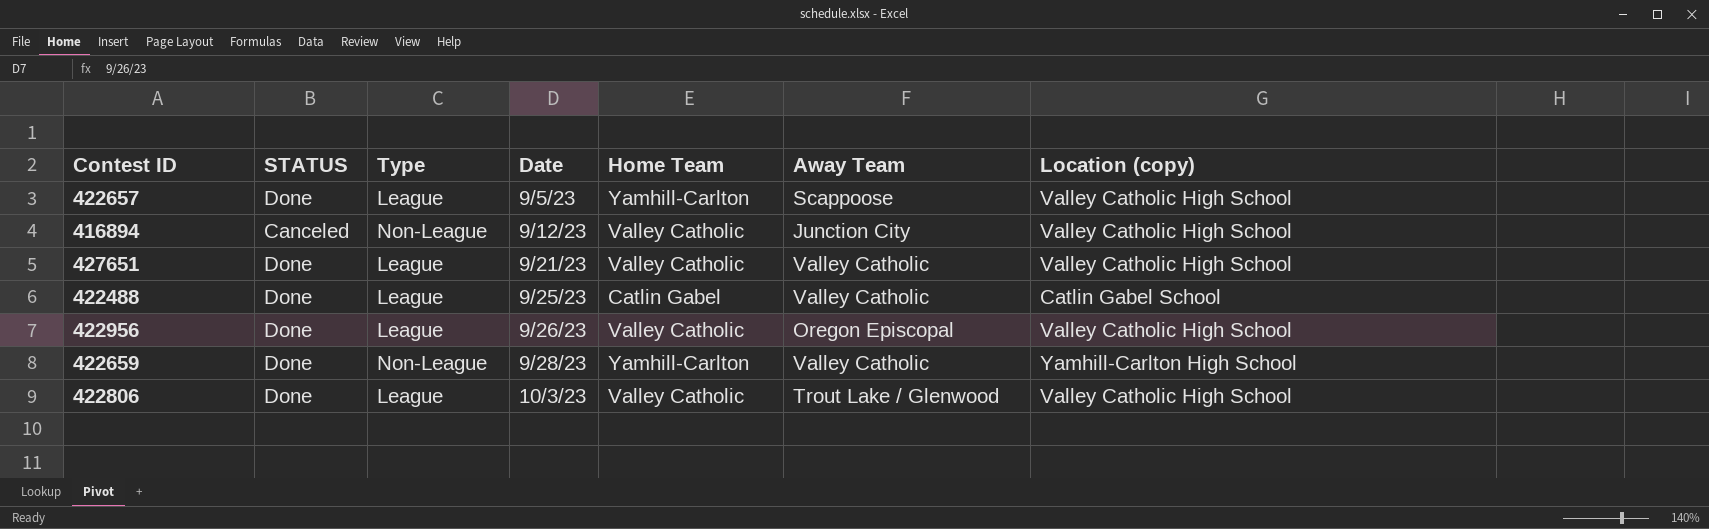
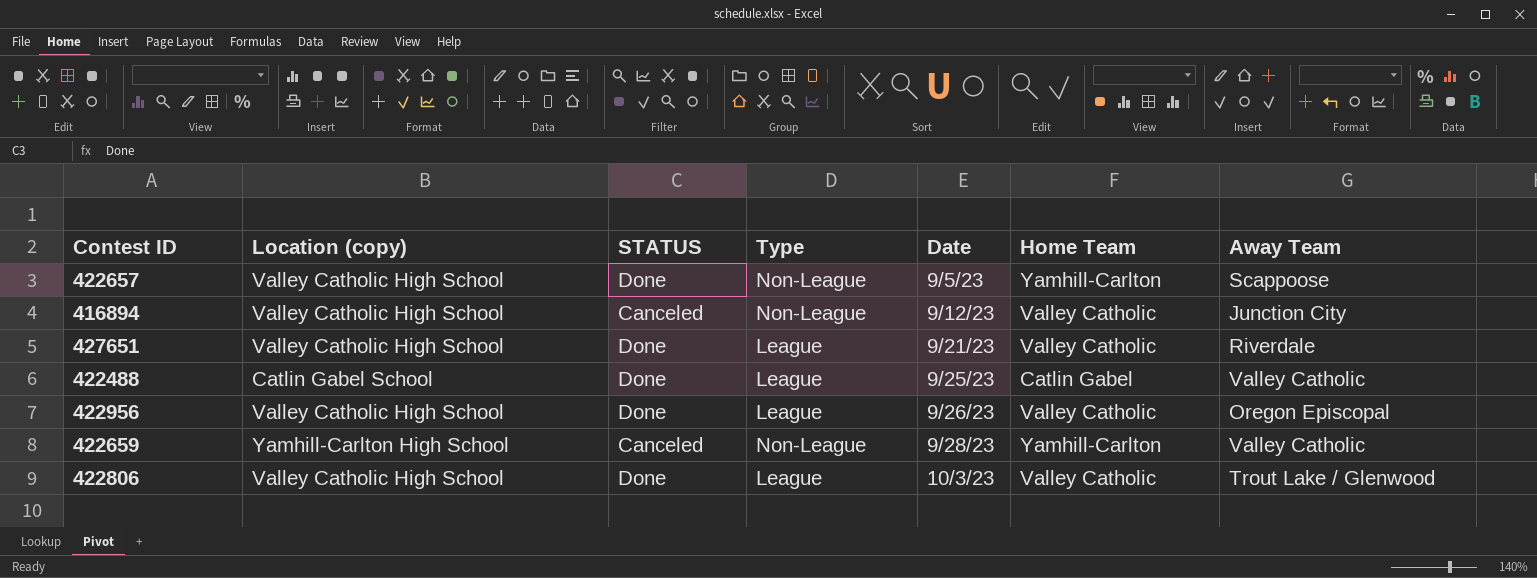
column Location (copy) | position: 7 -> 2
422657 | Type: League -> Non-League
427651 | Away Team: Valley Catholic -> Riverdale
422659 | STATUS: Done -> Canceled

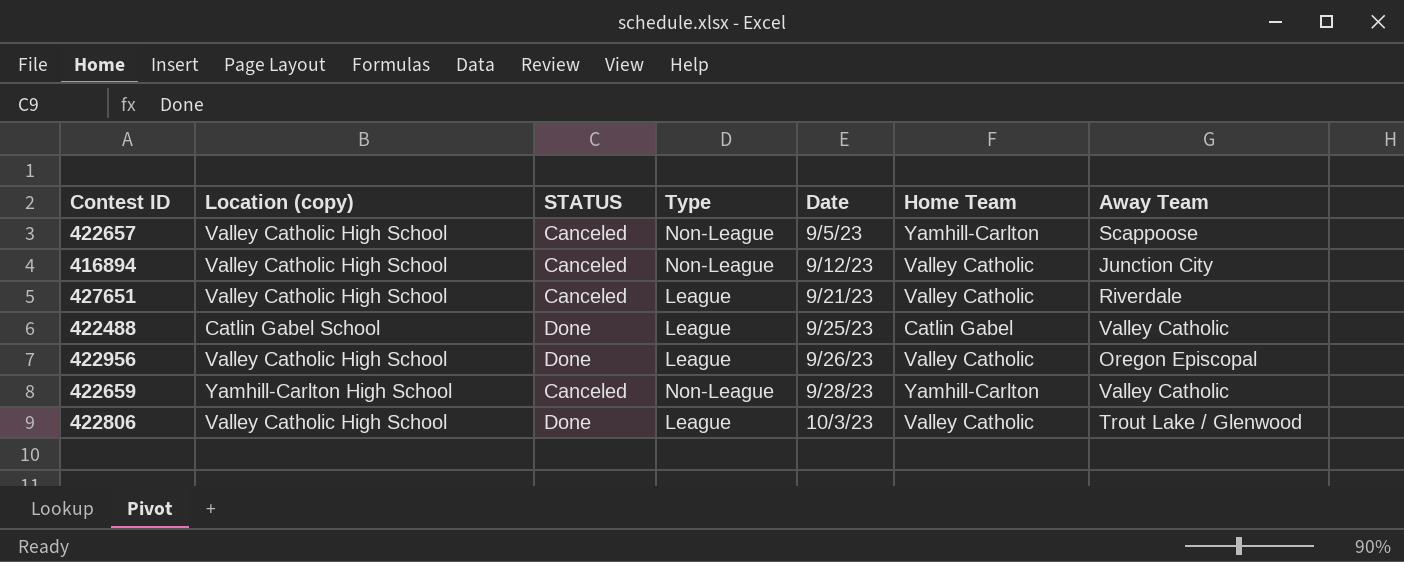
422657 | STATUS: Done -> Canceled
427651 | STATUS: Done -> Canceled

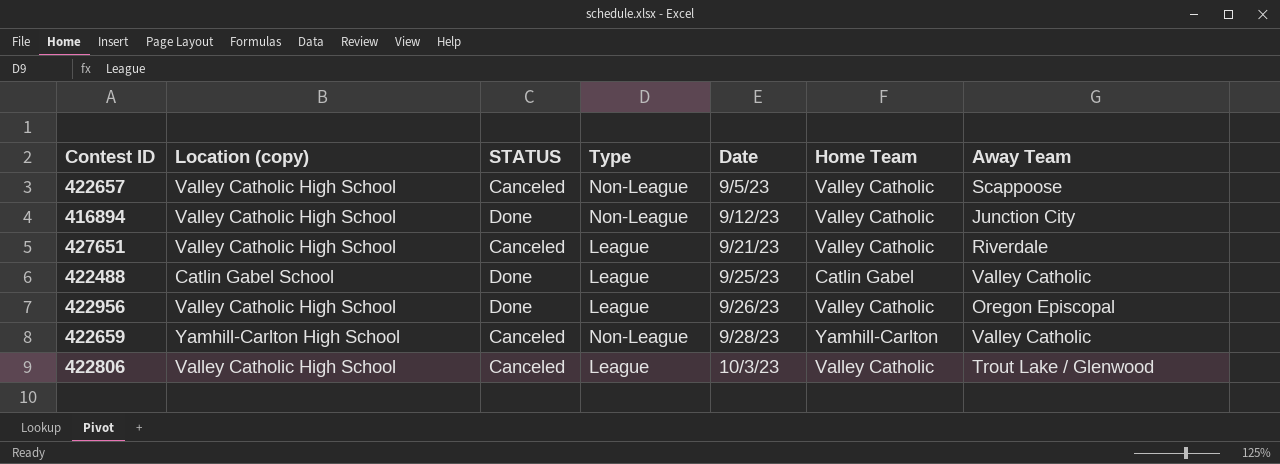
422657 | Home Team: Yamhill-Carlton -> Valley Catholic
416894 | STATUS: Canceled -> Done
422806 | STATUS: Done -> Canceled

